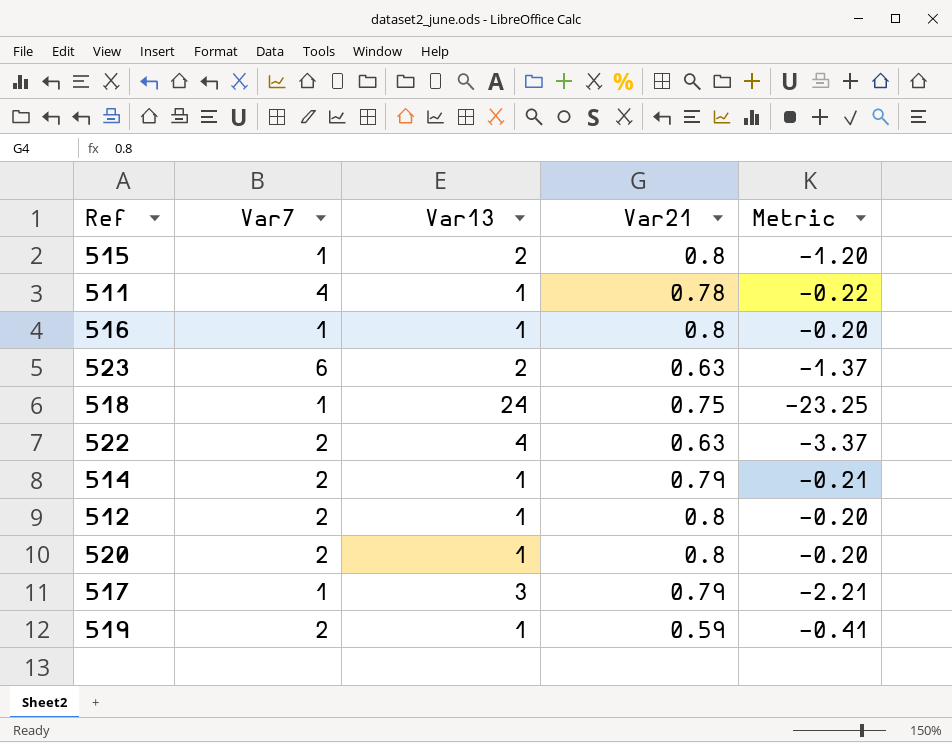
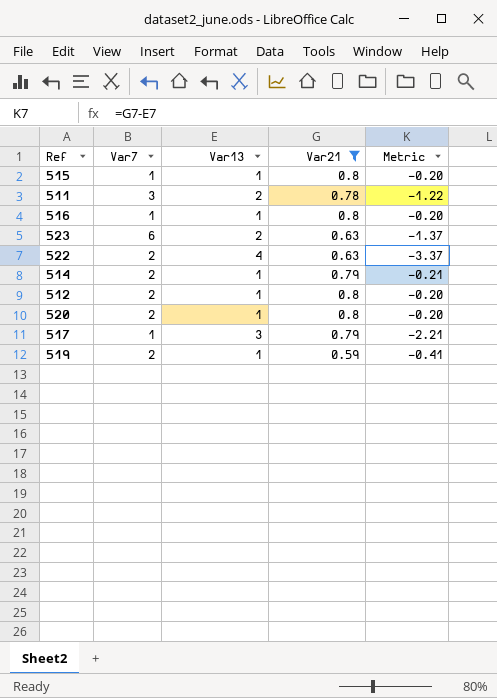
filter: none -> Var21 != 0.75
515 | Var13: 2 -> 1
515 | Metric: -1.20 -> -0.20
511 | Var7: 4 -> 3
511 | Var13: 1 -> 2
511 | Metric: -0.22 -> -1.22

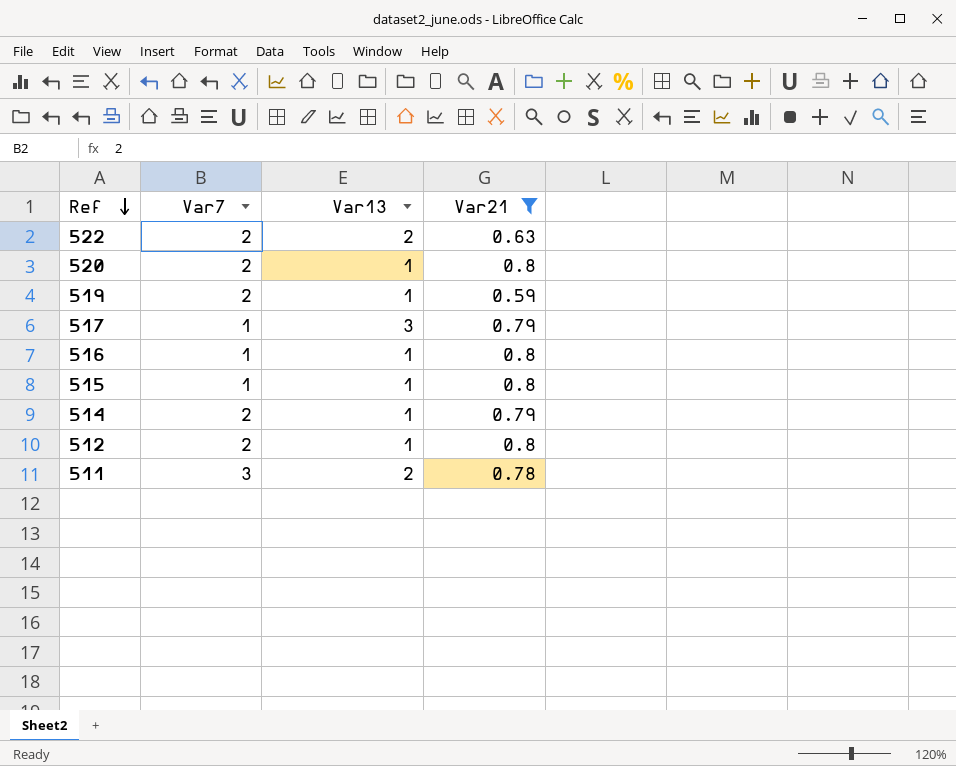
row order: none -> Ref descending
column Metric | formula: [Var21] - [Var13] -> none
row 523: 6 | 2 | 0.63 | -1.37 -> none
522 | Var13: 4 -> 2

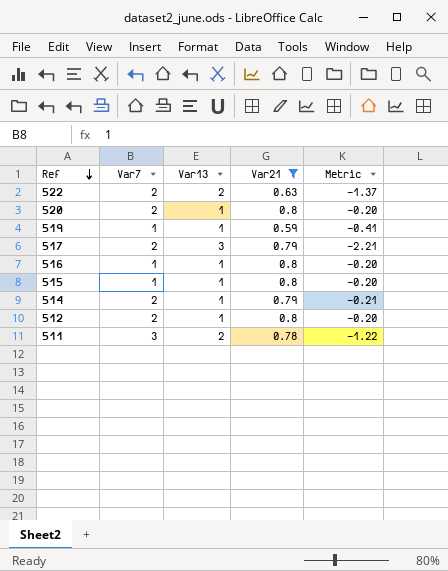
column Metric | formula: none -> [Var21] - [Var13]
519 | Var7: 2 -> 1
517 | Var7: 1 -> 2

